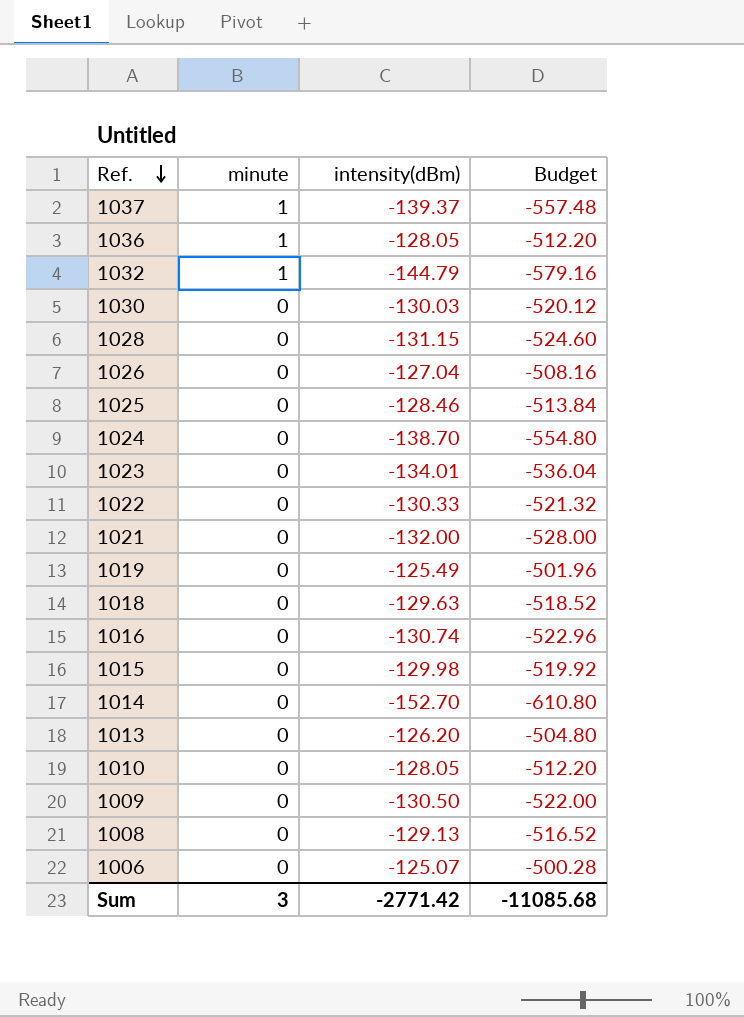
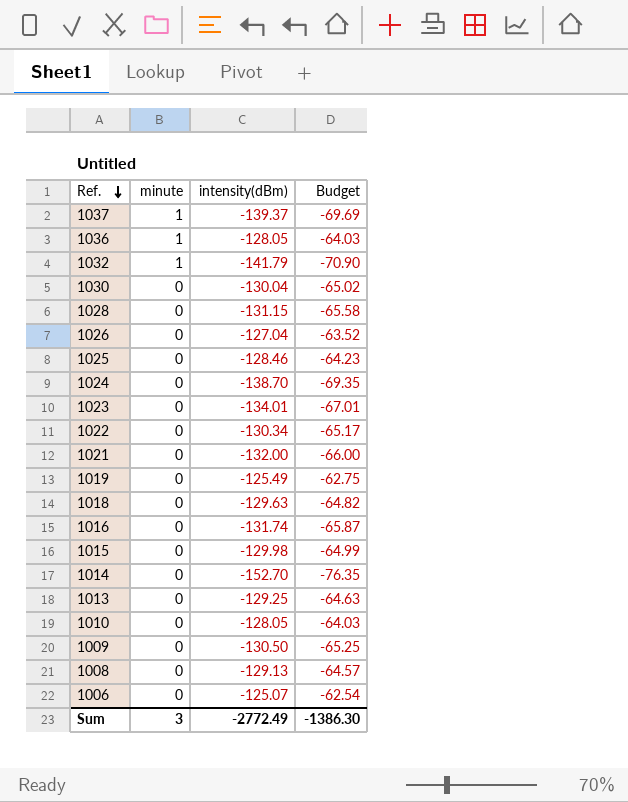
column Budget | formula: [intensity(dBm)] * 4 -> [intensity(dBm)] * 0.5
1032 | intensity(dBm): -144.79 -> -141.79
1030 | intensity(dBm): -130.03 -> -130.04
1022 | intensity(dBm): -130.33 -> -130.34
1016 | intensity(dBm): -130.74 -> -131.74
1013 | intensity(dBm): -126.20 -> -129.25
Sum | intensity(dBm): -2771.42 -> -2772.49
Sum | Budget: -11085.68 -> -1386.30

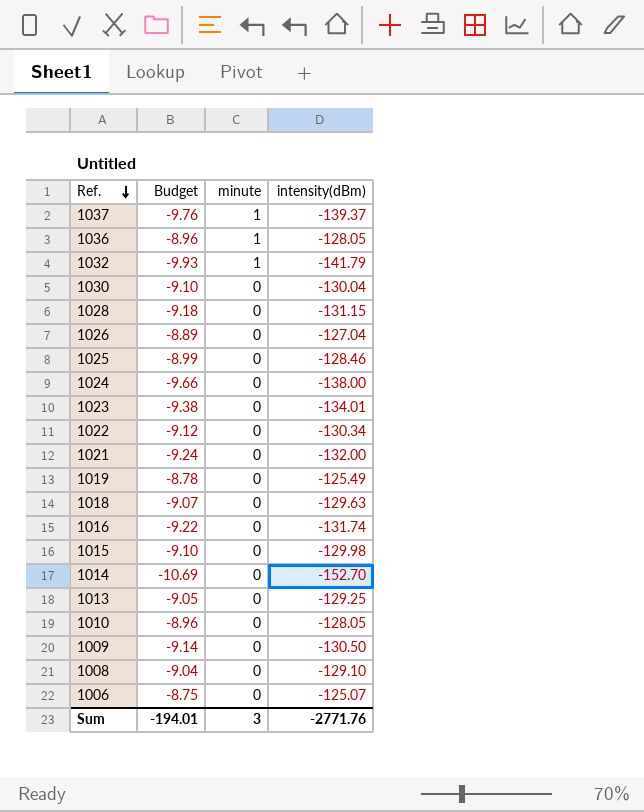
column Budget | formula: [intensity(dBm)] * 0.5 -> [intensity(dBm)] * 0.07
column Budget | position: 4 -> 2
1024 | intensity(dBm): -138.70 -> -138.00
1008 | intensity(dBm): -129.13 -> -129.10
Sum | Budget: -1386.30 -> -194.01
Sum | intensity(dBm): -2772.49 -> -2771.76

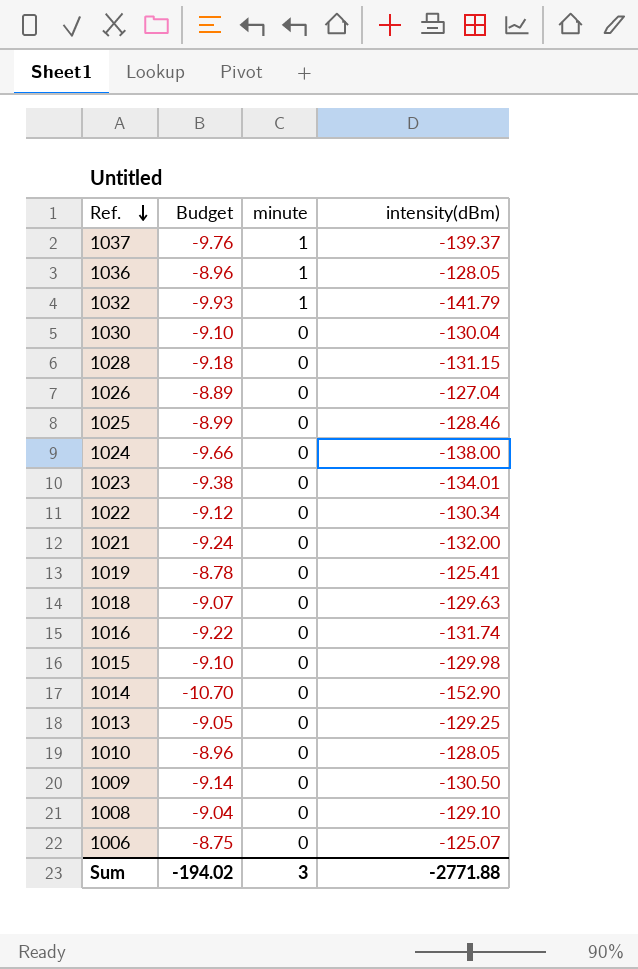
1019 | intensity(dBm): -125.49 -> -125.41
1014 | Budget: -10.69 -> -10.70
1014 | intensity(dBm): -152.70 -> -152.90
Sum | Budget: -194.01 -> -194.02
Sum | intensity(dBm): -2771.76 -> -2771.88

